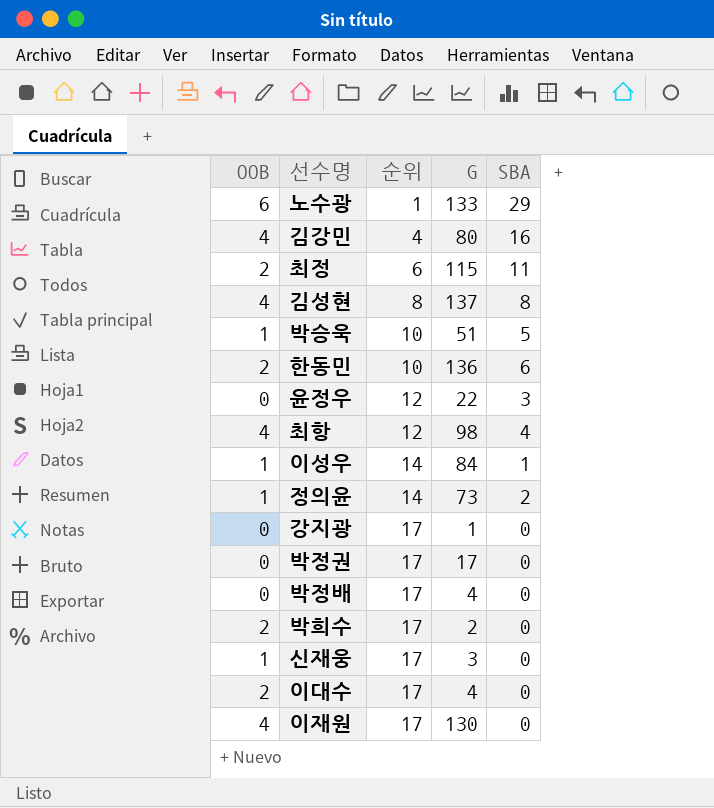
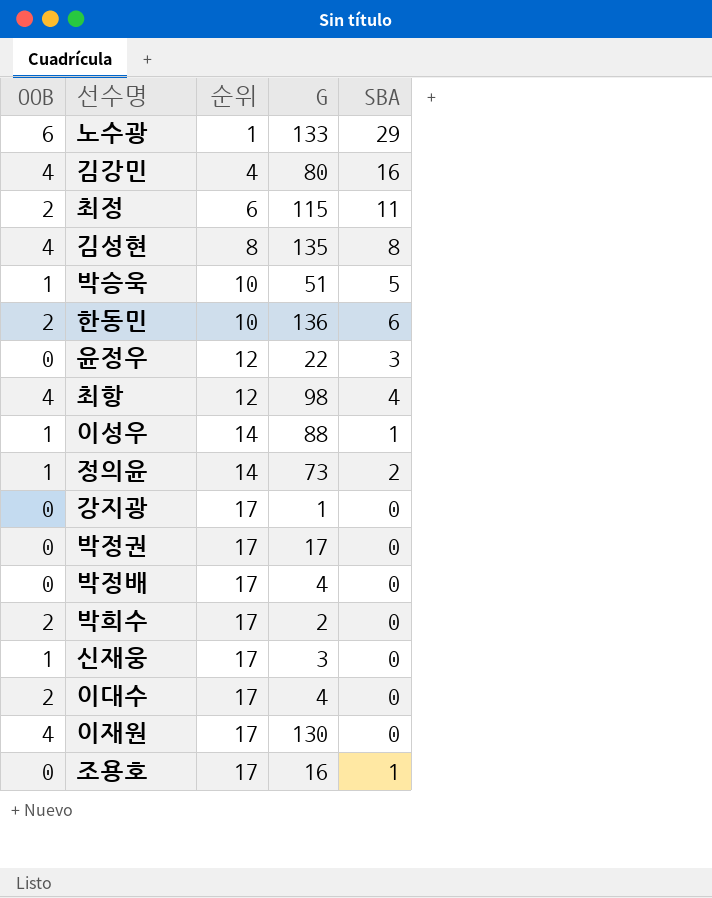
김성현 | G: 137 -> 135
이성우 | G: 84 -> 88
row 조용호: none -> 0 | 17 | 16 | 1

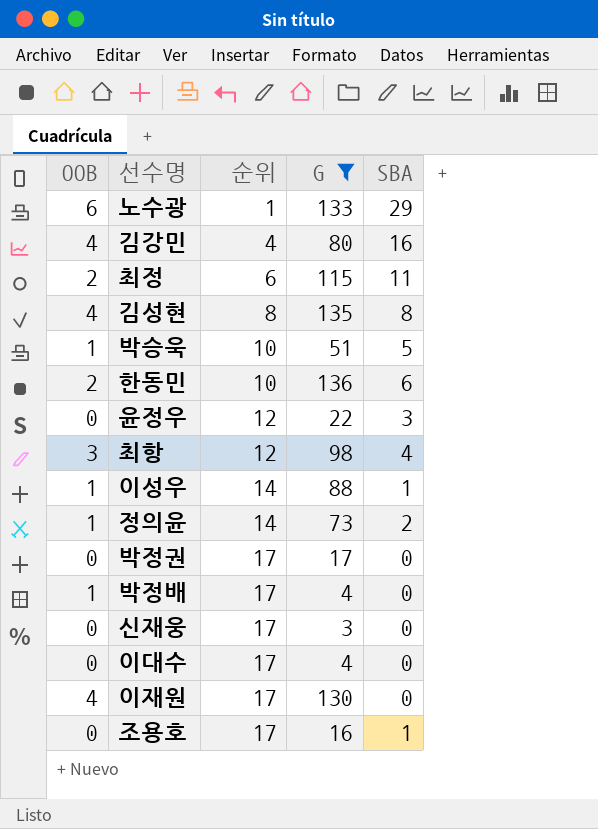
filter: none -> G >= 3
최항 | OOB: 4 -> 3
박정배 | OOB: 0 -> 1
신재웅 | OOB: 1 -> 0
이대수 | OOB: 2 -> 0

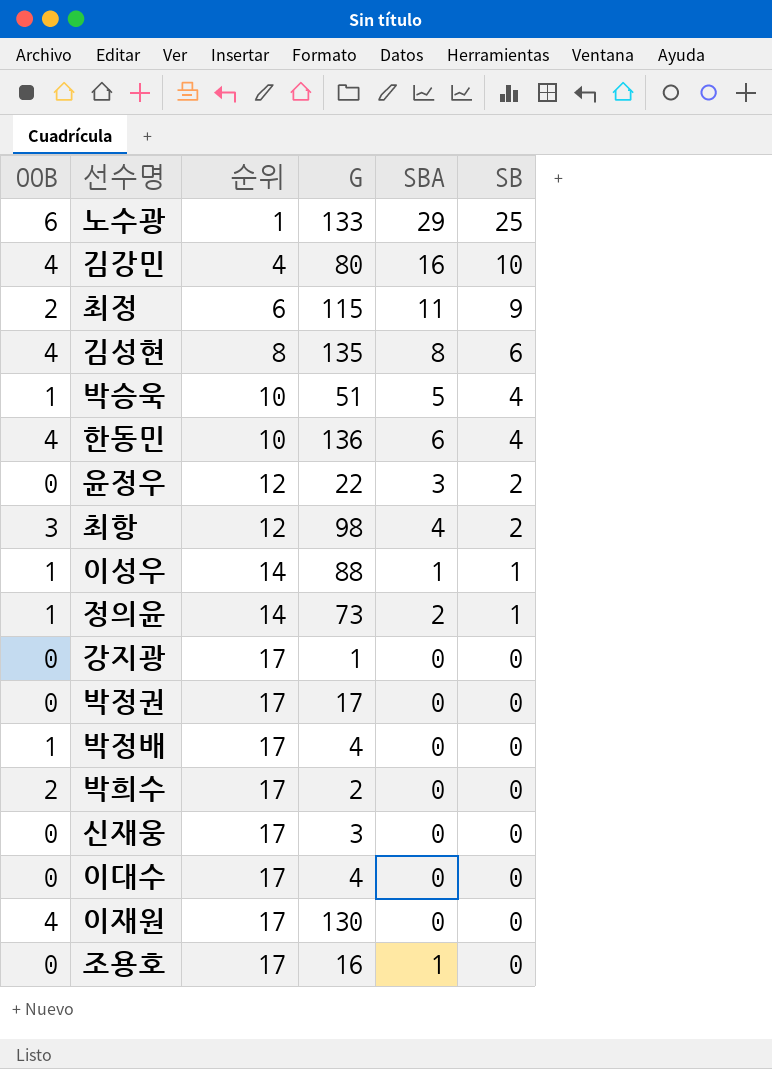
filter: G >= 3 -> none
column SB | position: none -> 6
한동민 | OOB: 2 -> 4

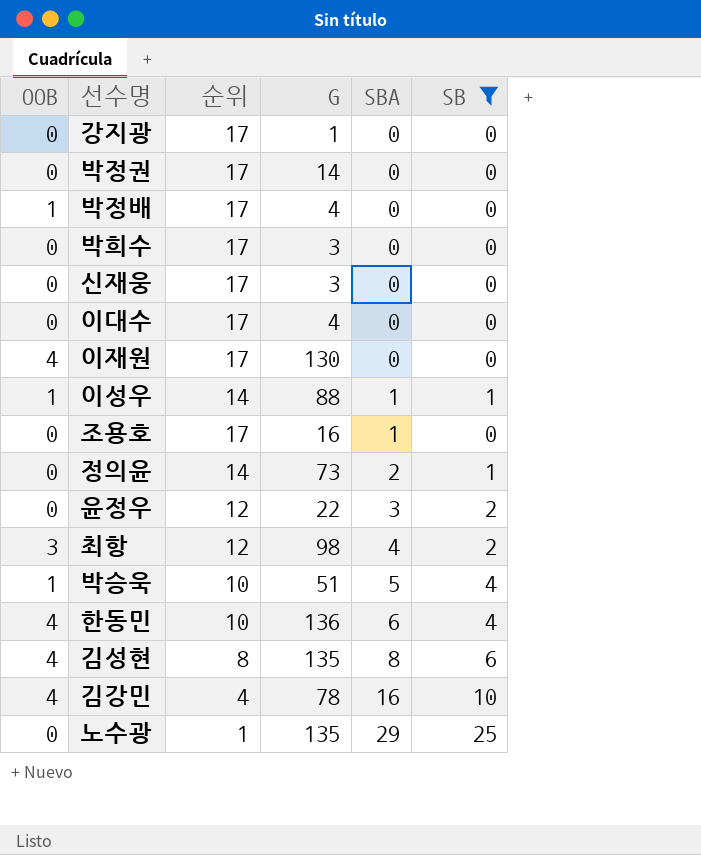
filter: none -> SB != 9
row order: 순위 ascending -> SBA ascending
박정권 | G: 17 -> 14
박희수 | OOB: 2 -> 0
박희수 | G: 2 -> 3
정의윤 | OOB: 1 -> 0
김강민 | G: 80 -> 78
노수광 | OOB: 6 -> 0
노수광 | G: 133 -> 135

